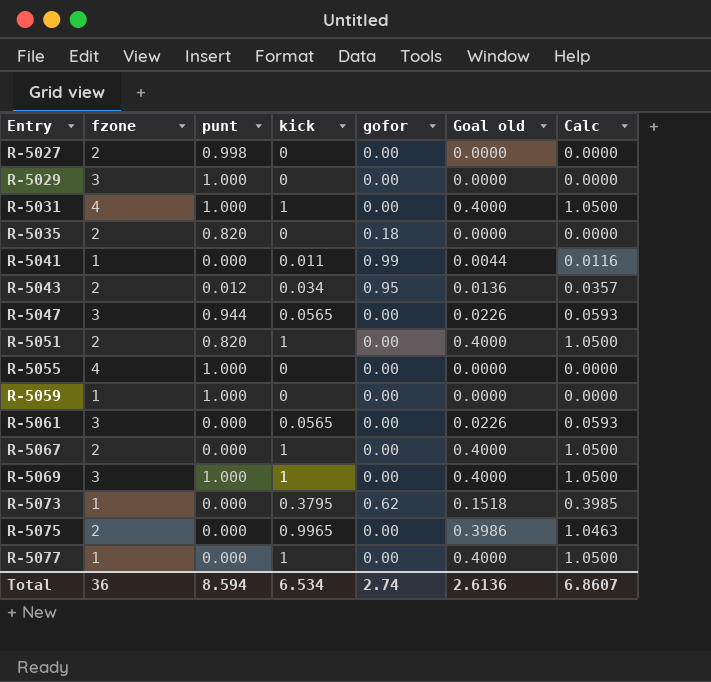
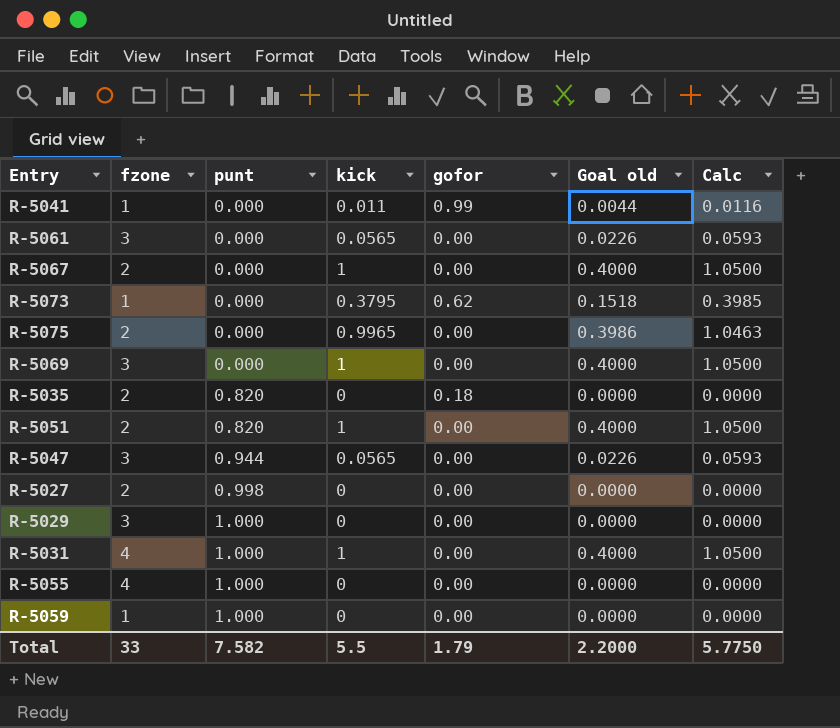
row order: Entry ascending -> punt ascending
row R-5043: 2 | 0.012 | 0.034 | 0.95 | 0.0136 | 0.0357 -> none
row R-5077: 1 | 0.000 | 1 | 0.00 | 0.4000 | 1.0500 -> none
R-5069 | punt: 1.000 -> 0.000
Total | fzone: 36 -> 33
Total | punt: 8.594 -> 7.582
Total | kick: 6.534 -> 5.5
Total | gofor: 2.74 -> 1.79
Total | Goal old: 2.6136 -> 2.2000
Total | Calc: 6.8607 -> 5.7750

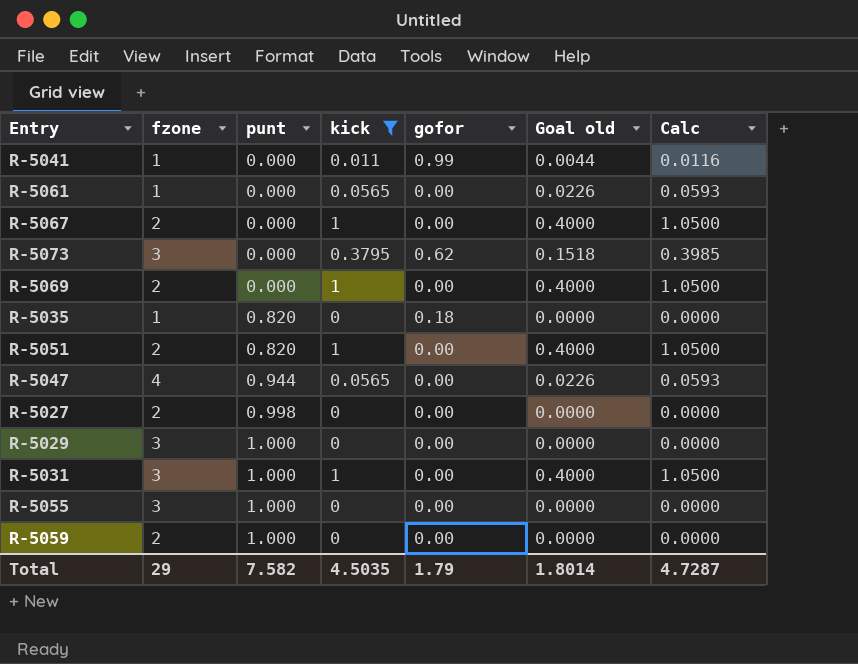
filter: none -> kick != 0.9965
R-5061 | fzone: 3 -> 1
R-5073 | fzone: 1 -> 3
R-5069 | fzone: 3 -> 2
R-5035 | fzone: 2 -> 1
R-5047 | fzone: 3 -> 4
R-5031 | fzone: 4 -> 3
R-5055 | fzone: 4 -> 3
R-5059 | fzone: 1 -> 2
Total | fzone: 33 -> 29
Total | kick: 5.5 -> 4.5035
Total | Goal old: 2.2000 -> 1.8014
Total | Calc: 5.7750 -> 4.7287

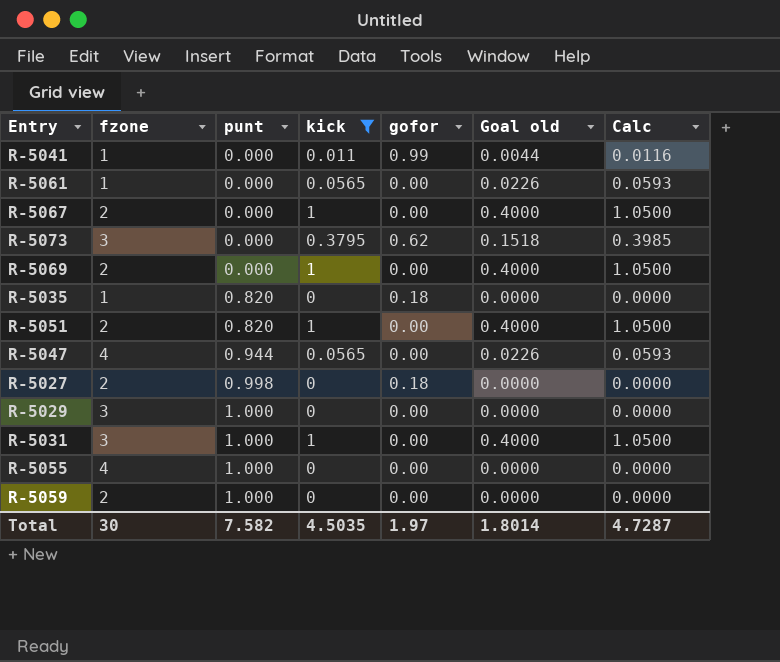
R-5027 | gofor: 0.00 -> 0.18
R-5055 | fzone: 3 -> 4
Total | fzone: 29 -> 30
Total | gofor: 1.79 -> 1.97

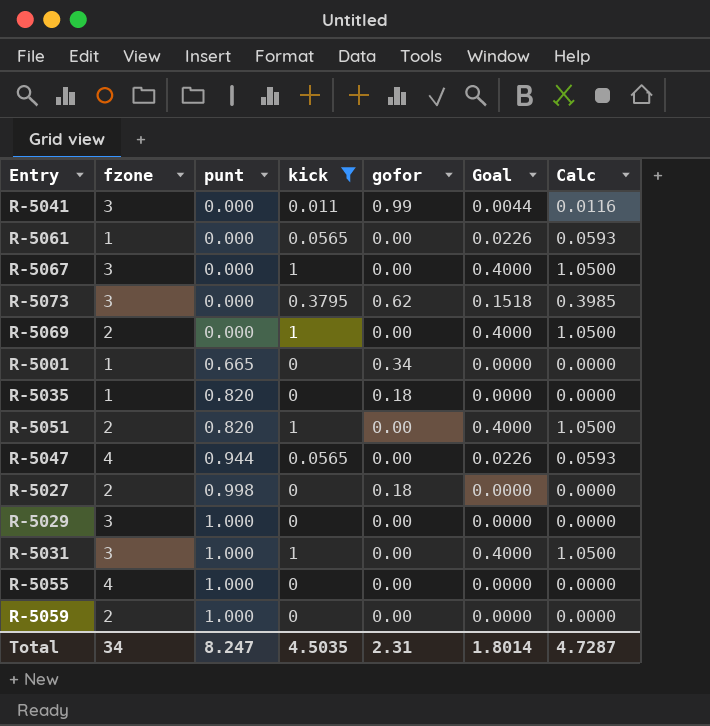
column name: Goal old -> Goal
R-5041 | fzone: 1 -> 3
R-5067 | fzone: 2 -> 3
row R-5001: none -> 1 | 0.665 | 0 | 0.34 | 0.0000 | 0.0000
Total | fzone: 30 -> 34
Total | punt: 7.582 -> 8.247
Total | gofor: 1.97 -> 2.31

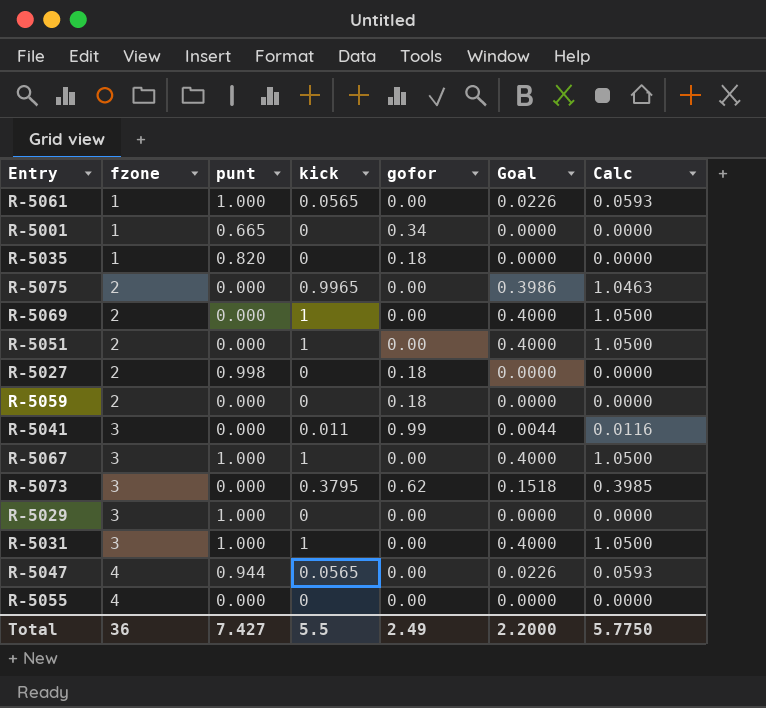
filter: kick != 0.9965 -> none
row order: punt ascending -> fzone ascending
R-5061 | punt: 0.000 -> 1.000
R-5051 | punt: 0.820 -> 0.000
R-5059 | punt: 1.000 -> 0.000
R-5059 | gofor: 0.00 -> 0.18
R-5067 | punt: 0.000 -> 1.000
R-5055 | punt: 1.000 -> 0.000
Total | fzone: 34 -> 36
Total | punt: 8.247 -> 7.427
Total | kick: 4.5035 -> 5.5
Total | gofor: 2.31 -> 2.49
Total | Goal: 1.8014 -> 2.2000
Total | Calc: 4.7287 -> 5.7750

